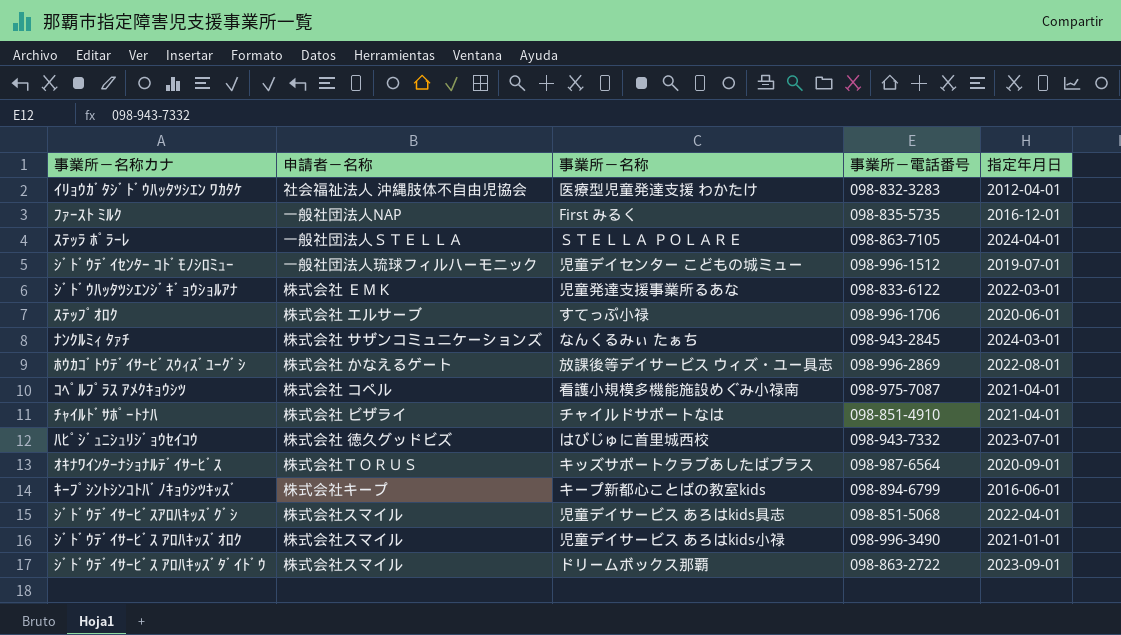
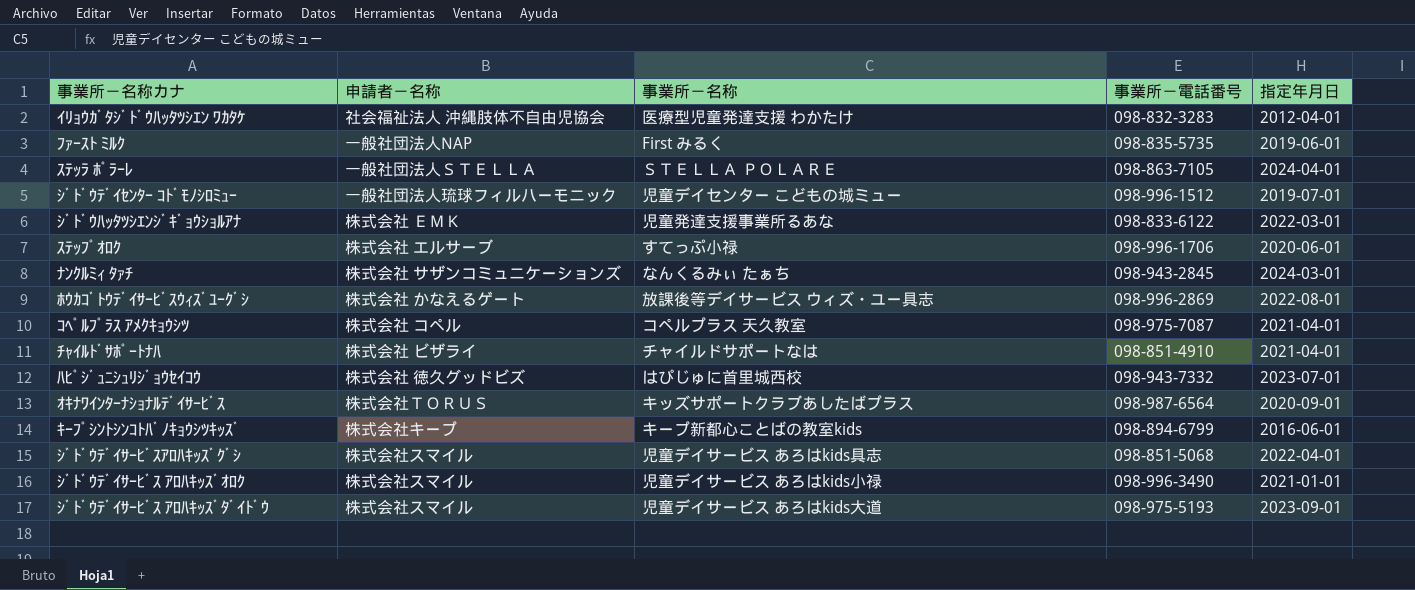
ﾌｧｰｽﾄ ﾐﾙｸ | 指定年月日: 2016-12-01 -> 2019-06-01
ｺﾍﾟﾙﾌﾟﾗｽ ｱﾒｸｷｮｳｼﾂ | 事業所－名称: 看護小規模多機能施設めぐみ小禄南 -> コペルプラス 天久教室
ｼﾞﾄﾞｳﾃﾞｲｻｰﾋﾞｽ ｱﾛﾊｷｯｽﾞﾀﾞｲﾄﾞｳ | 事業所－名称: ドリームボックス那覇 -> 児童デイサービス あろはkids大道
ｼﾞﾄﾞｳﾃﾞｲｻｰﾋﾞｽ ｱﾛﾊｷｯｽﾞﾀﾞｲﾄﾞｳ | 事業所－電話番号: 098-863-2722 -> 098-975-5193

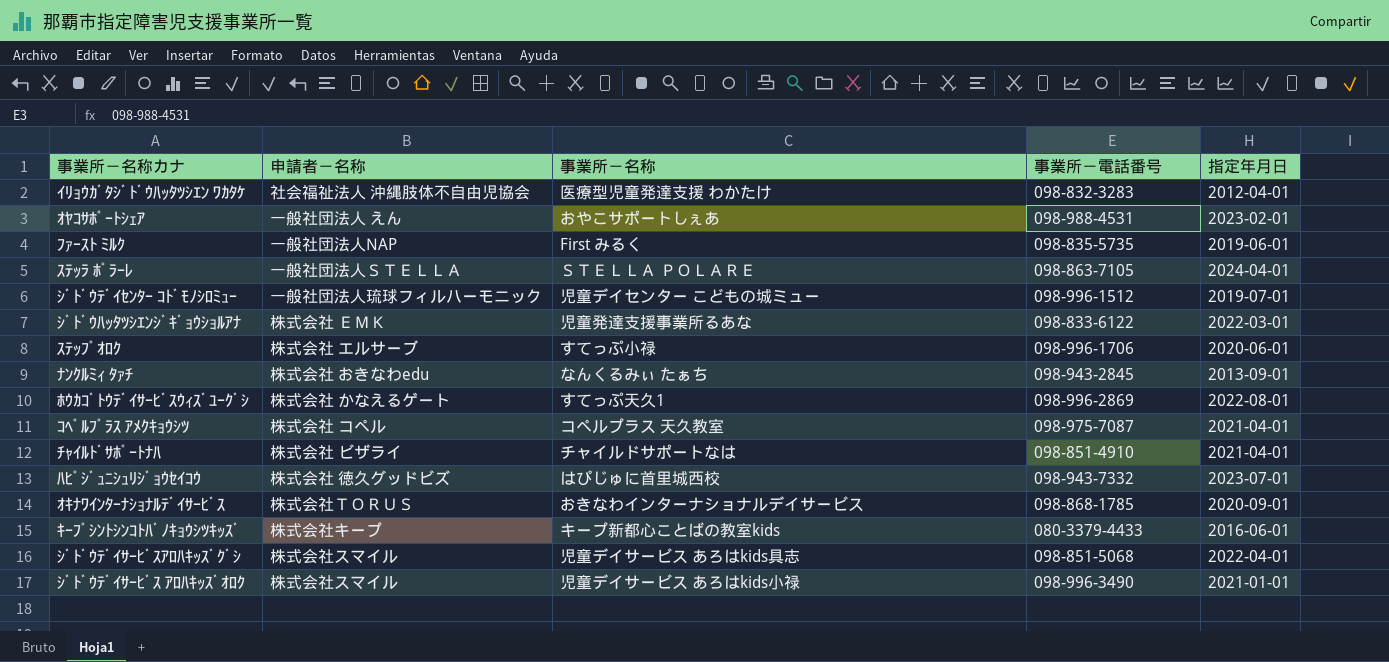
row ｼﾞﾄﾞｳﾃﾞｲｻｰﾋﾞｽ ｱﾛﾊｷｯｽﾞﾀﾞｲﾄﾞｳ: 株式会社スマイル | 児童デイサービス あろはkids大道 | 098-975-5193 | 2023-09-01 -> none
row ｵﾔｺｻﾎﾟｰﾄｼｪｱ: none -> 一般社団法人 えん | おやこサポートしぇあ | 098-988-4531 | 2023-02-01
ﾅﾝｸﾙﾐｨ ﾀｧﾁ | 申請者－名称: 株式会社 サザンコミュニケーションズ -> 株式会社 おきなわedu
ﾅﾝｸﾙﾐｨ ﾀｧﾁ | 指定年月日: 2024-03-01 -> 2013-09-01
ﾎｳｶｺﾞﾄｳﾃﾞｲｻｰﾋﾞｽｳｨｽﾞﾕｰｸﾞｼ | 事業所－名称: 放課後等デイサービス ウィズ・ユー具志 -> すてっぷ天久1
ｵｷﾅﾜｲﾝﾀｰﾅｼｮﾅﾙﾃﾞｲｻｰﾋﾞｽ | 事業所－名称: キッズサポートクラブあしたばプラス -> おきなわインターナショナルデイサービス
ｵｷﾅﾜｲﾝﾀｰﾅｼｮﾅﾙﾃﾞｲｻｰﾋﾞｽ | 事業所－電話番号: 098-987-6564 -> 098-868-1785
ｷｰﾌﾟｼﾝﾄｼﾝｺﾄﾊﾞﾉｷｮｳｼﾂｷｯｽﾞ | 事業所－電話番号: 098-894-6799 -> 080-3379-4433

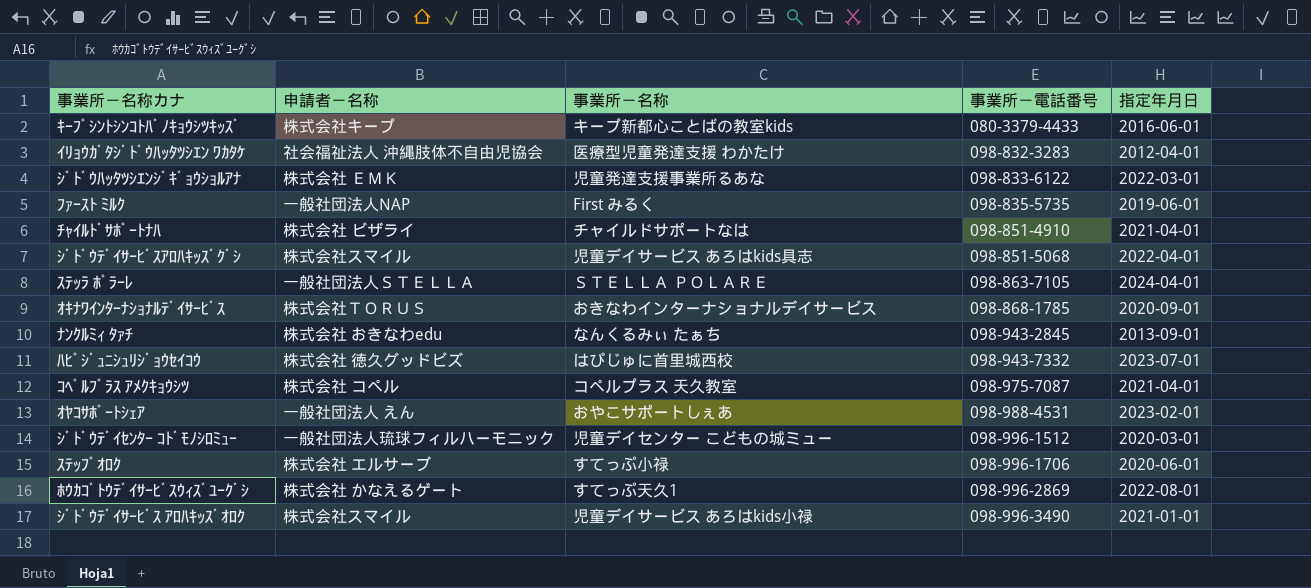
row order: none -> 事業所－電話番号 ascending
ｼﾞﾄﾞｳﾃﾞｲｾﾝﾀｰ ｺﾄﾞﾓﾉｼﾛﾐｭｰ | 指定年月日: 2019-07-01 -> 2020-03-01

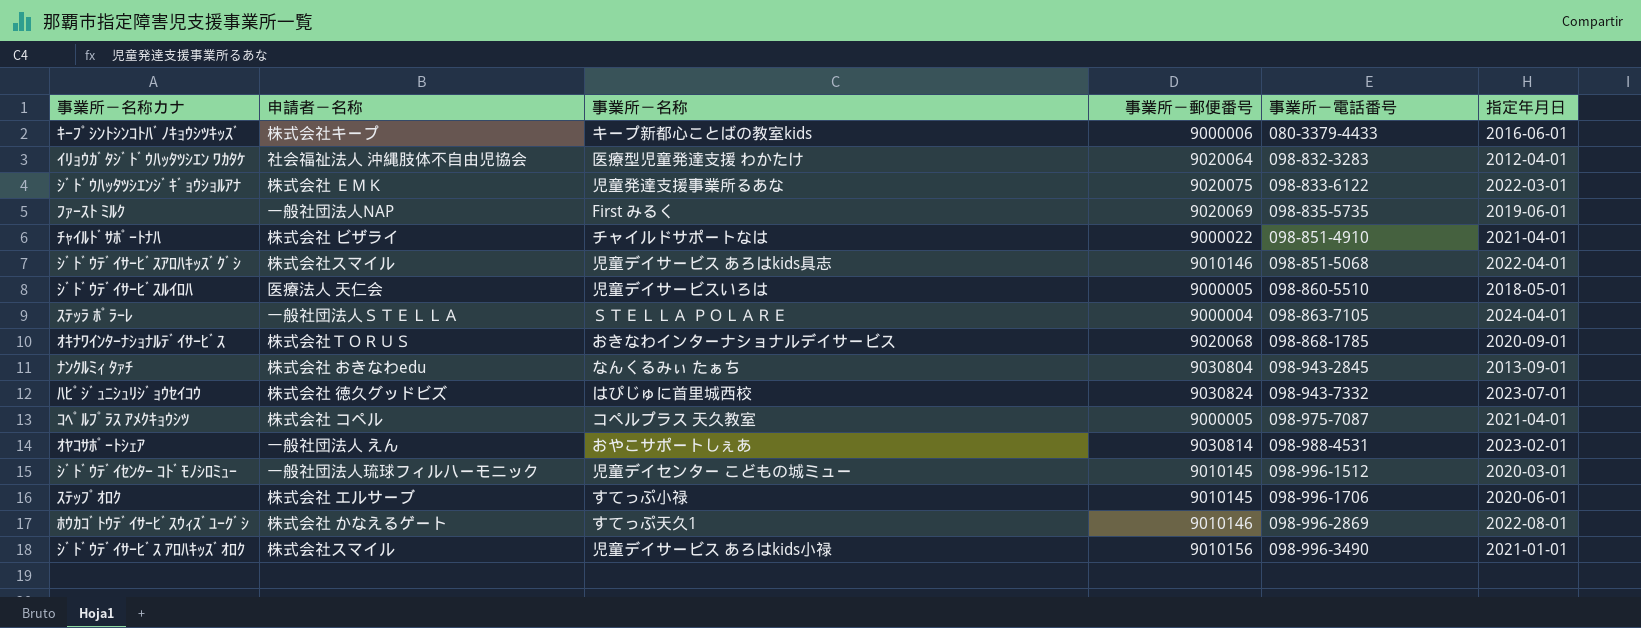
column 事業所－郵便番号 | position: none -> 4
row ｼﾞﾄﾞｳﾃﾞｲｻｰﾋﾞｽﾙｲﾛﾊ: none -> 医療法人 天仁会 | 児童デイサービスいろは | 9000005 | 098-860-5510 | 2018-05-01

